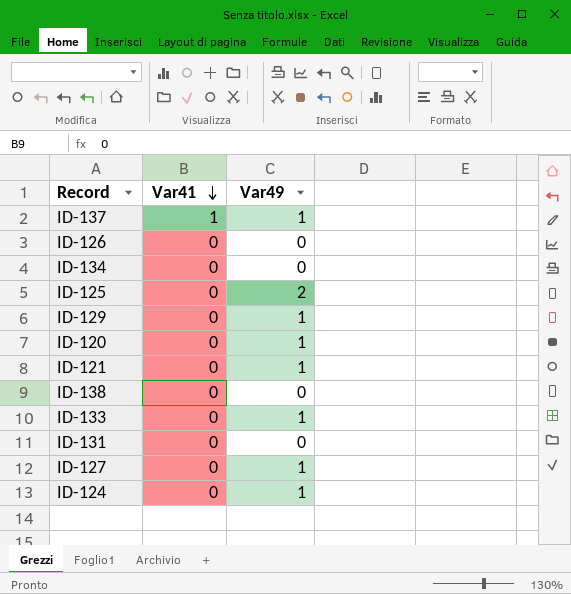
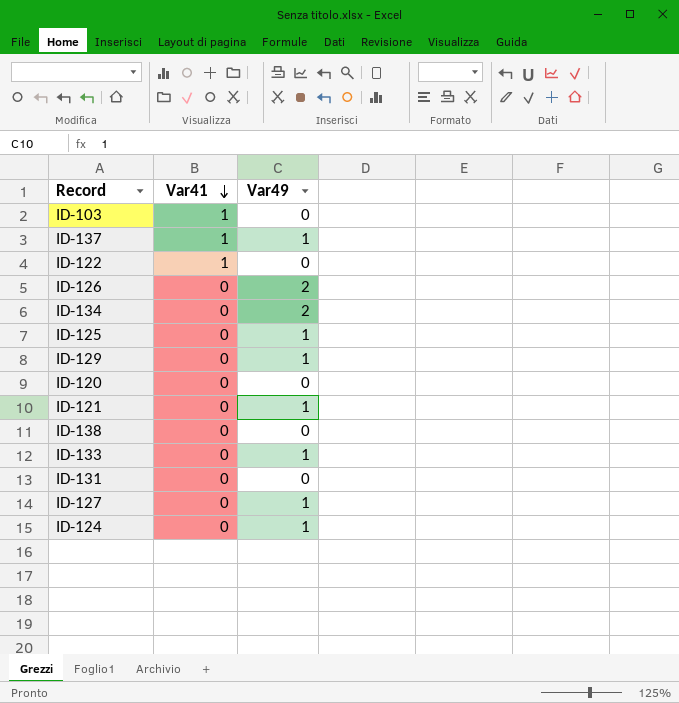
row ID-103: none -> 1 | 0
row ID-122: none -> 1 | 0
ID-126 | Var49: 0 -> 2
ID-134 | Var49: 0 -> 2
ID-125 | Var49: 2 -> 1
ID-120 | Var49: 1 -> 0

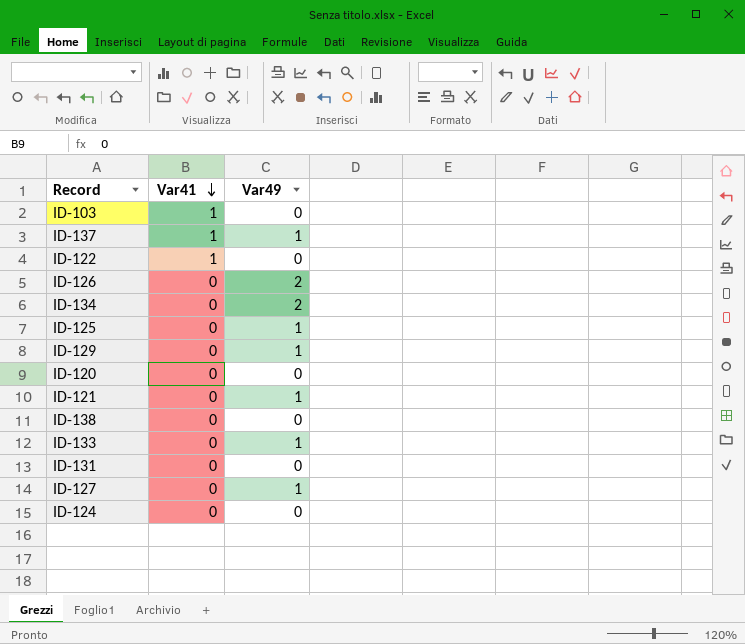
ID-124 | Var49: 1 -> 0

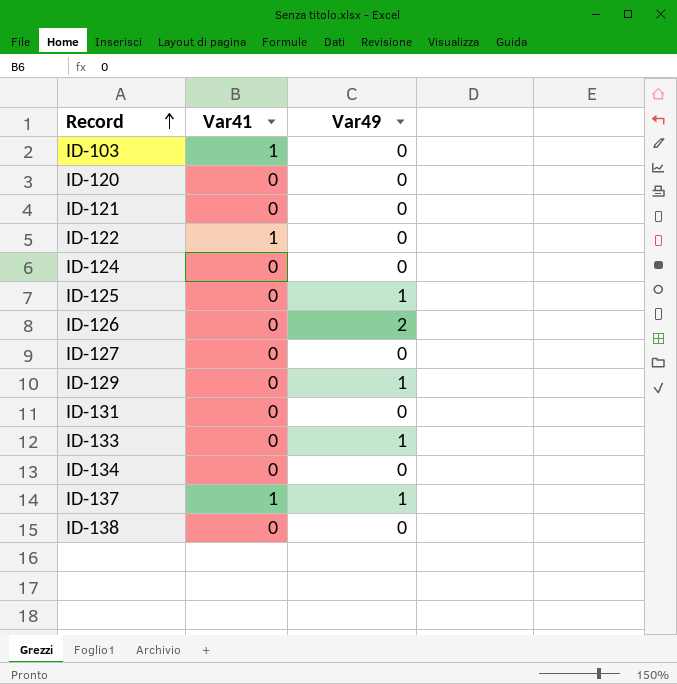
row order: Var41 descending -> Record ascending
ID-121 | Var49: 1 -> 0
ID-127 | Var49: 1 -> 0
ID-134 | Var49: 2 -> 0

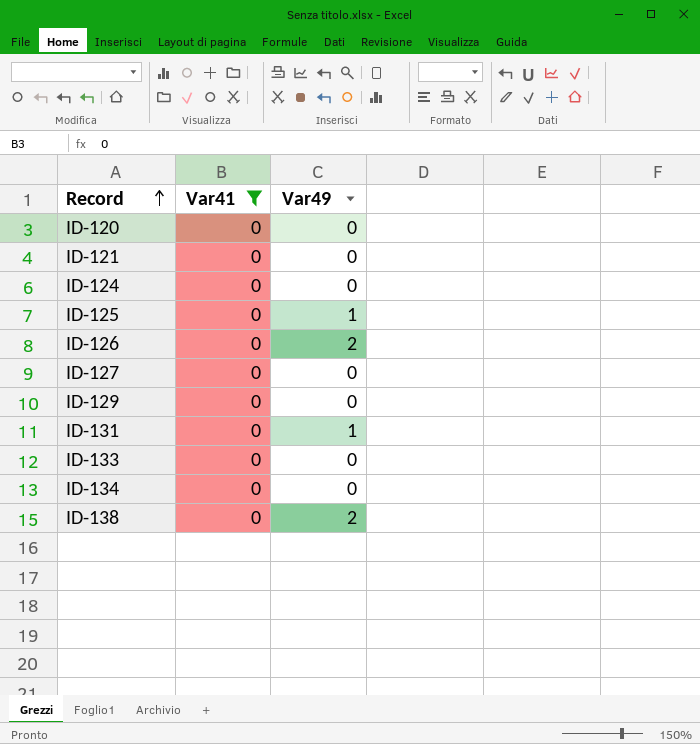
filter: none -> Var41 = 0
ID-129 | Var49: 1 -> 0
ID-131 | Var49: 0 -> 1
ID-133 | Var49: 1 -> 0
ID-138 | Var49: 0 -> 2

